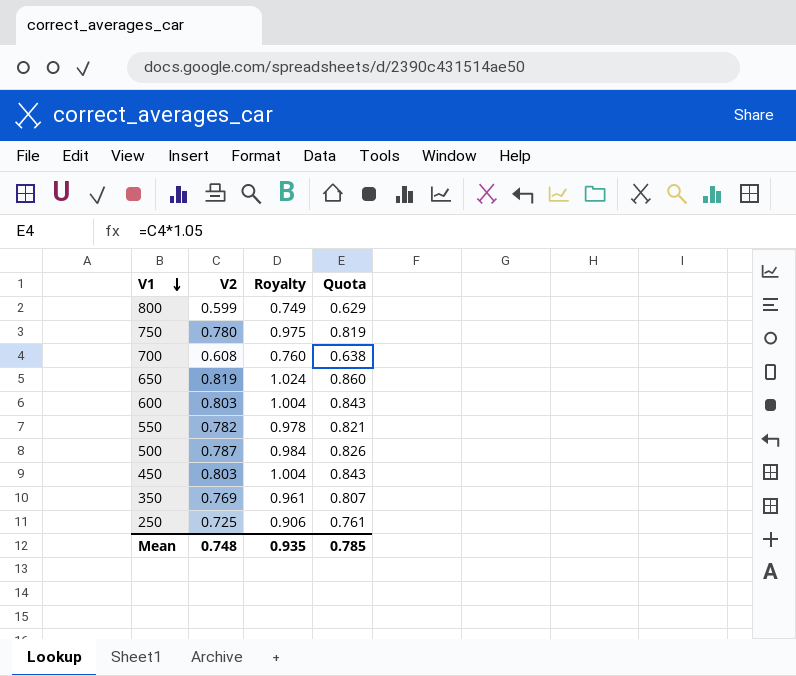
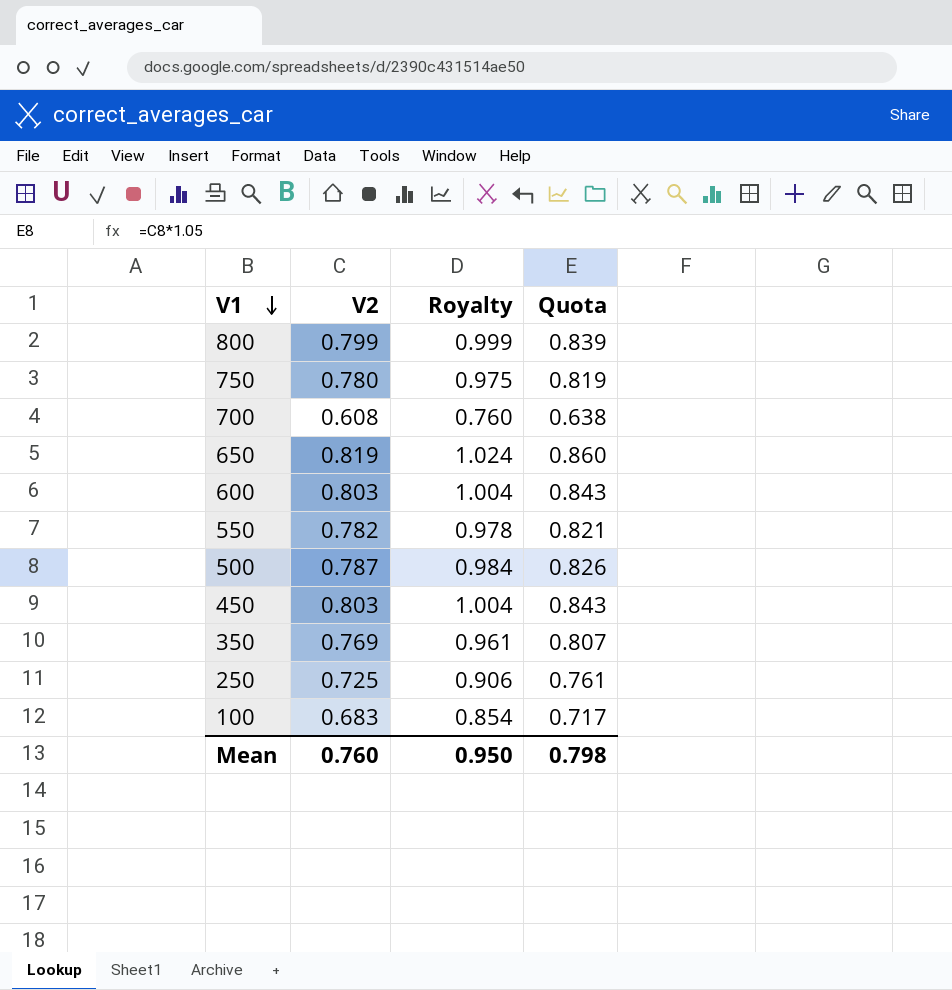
800 | V2: 0.599 -> 0.799
800 | Royalty: 0.749 -> 0.999
800 | Quota: 0.629 -> 0.839
row 100: none -> 0.683 | 0.854 | 0.717
Mean | V2: 0.748 -> 0.760
Mean | Royalty: 0.935 -> 0.950
Mean | Quota: 0.785 -> 0.798

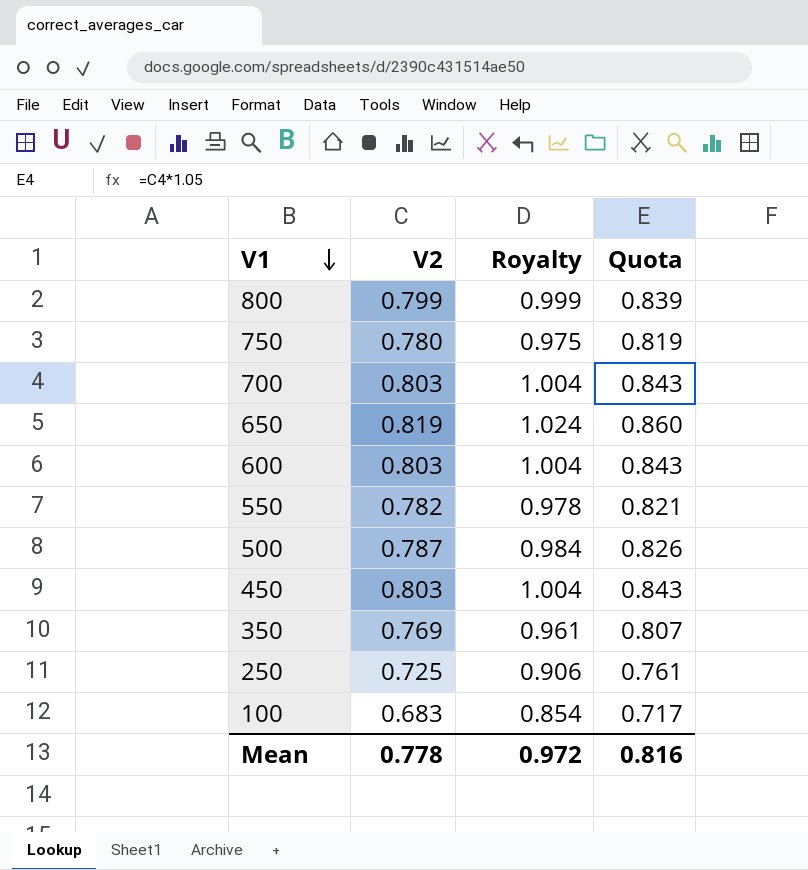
700 | V2: 0.608 -> 0.803
700 | Royalty: 0.760 -> 1.004
700 | Quota: 0.638 -> 0.843
Mean | V2: 0.760 -> 0.778
Mean | Royalty: 0.950 -> 0.972
Mean | Quota: 0.798 -> 0.816

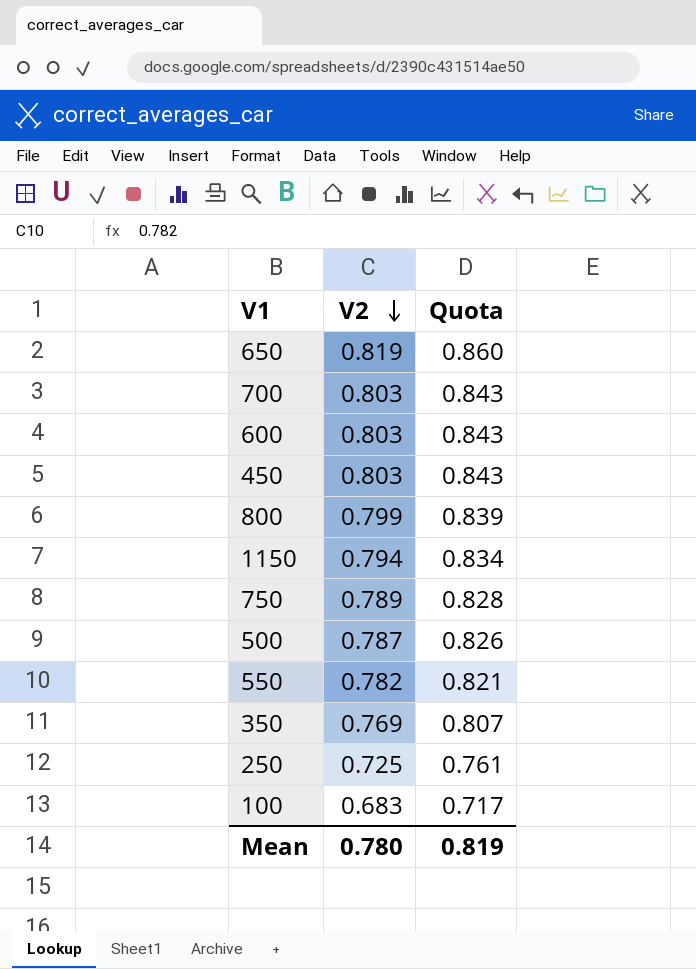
row order: V1 descending -> V2 descending
column Royalty | formula: [V2] * 1.25 -> none
row 1150: none -> 0.794 | 0.834
750 | V2: 0.780 -> 0.789
750 | Quota: 0.819 -> 0.828
Mean | V2: 0.778 -> 0.780
Mean | Quota: 0.816 -> 0.819

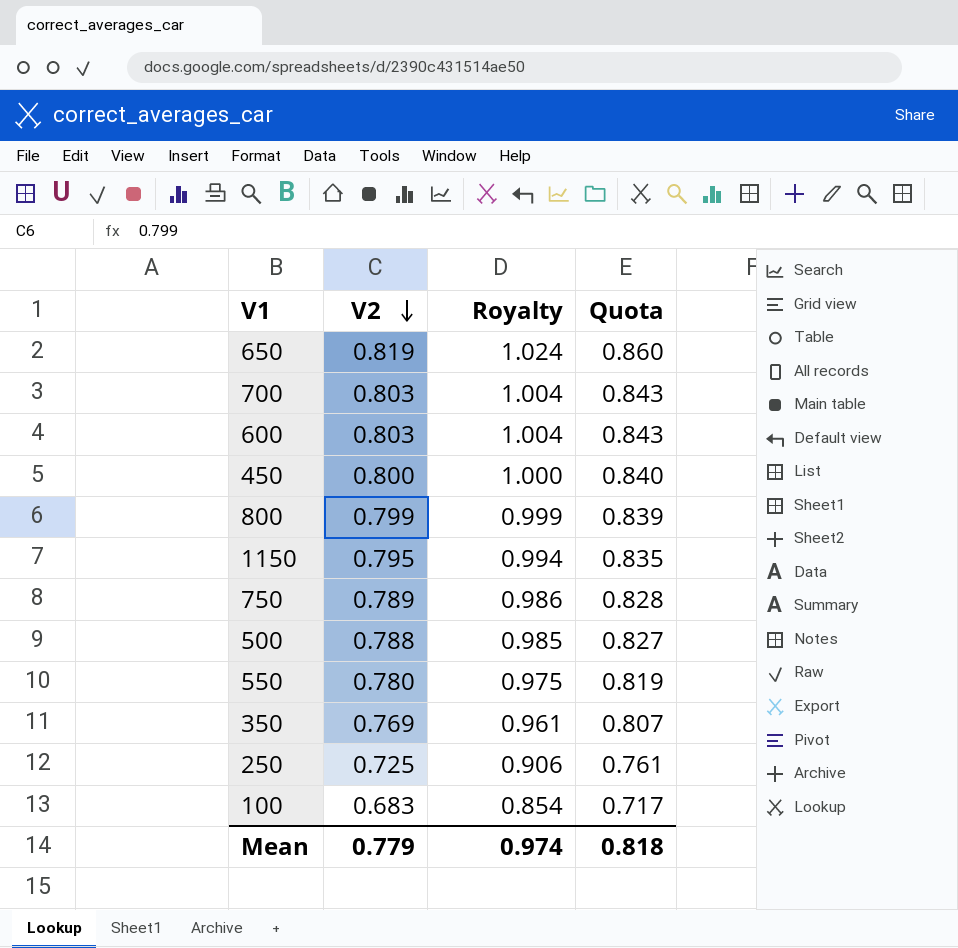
column Royalty | formula: none -> [V2] * 1.25
450 | V2: 0.803 -> 0.800
450 | Quota: 0.843 -> 0.840
1150 | V2: 0.794 -> 0.795
1150 | Quota: 0.834 -> 0.835
500 | V2: 0.787 -> 0.788
500 | Quota: 0.826 -> 0.827
550 | V2: 0.782 -> 0.780
550 | Quota: 0.821 -> 0.819
Mean | V2: 0.780 -> 0.779
Mean | Quota: 0.819 -> 0.818

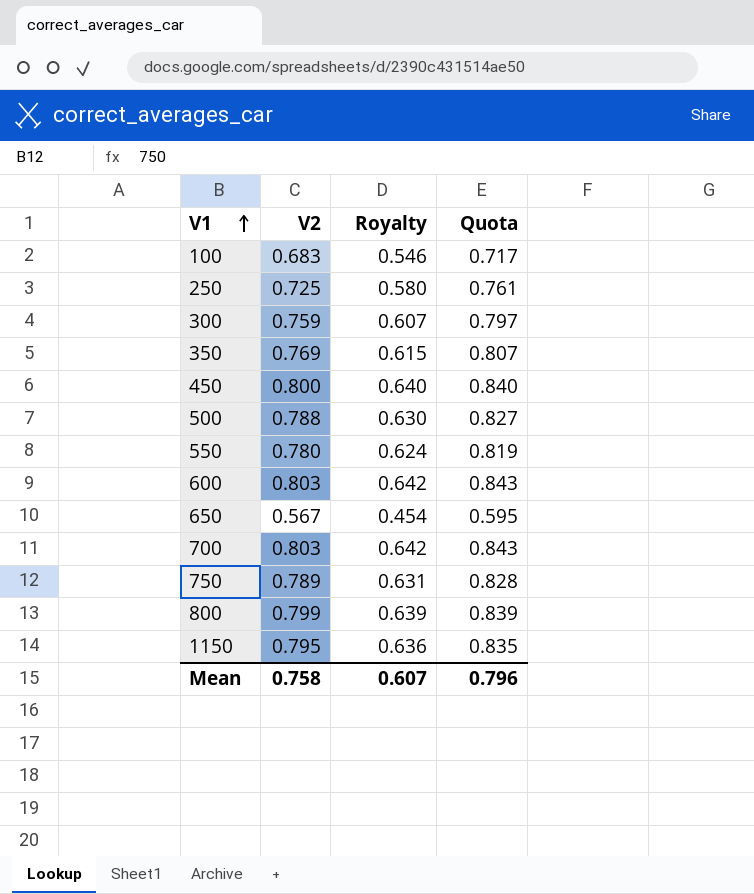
row order: V2 descending -> V1 ascending
column Royalty | formula: [V2] * 1.25 -> [V2] * 0.8
row 300: none -> 0.759 | 0.607 | 0.797
650 | V2: 0.819 -> 0.567
650 | Quota: 0.860 -> 0.595
Mean | V2: 0.779 -> 0.758
Mean | Royalty: 0.974 -> 0.607
Mean | Quota: 0.818 -> 0.796

